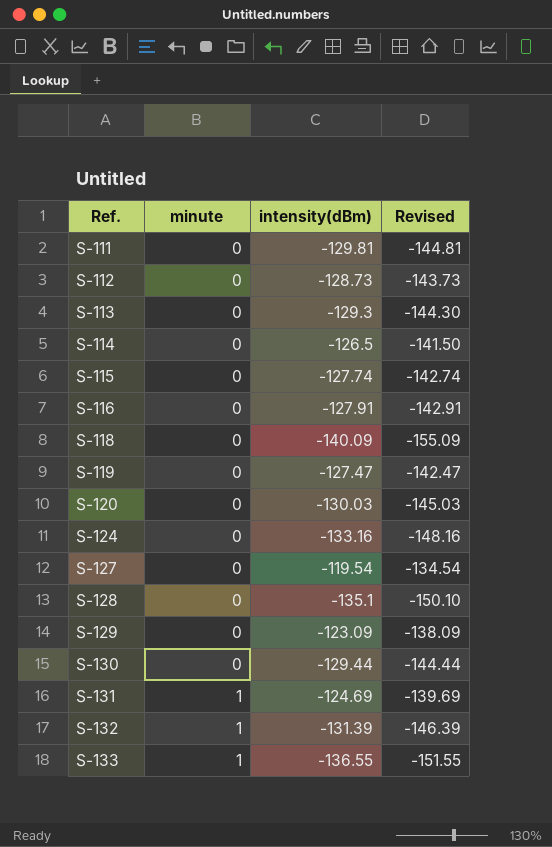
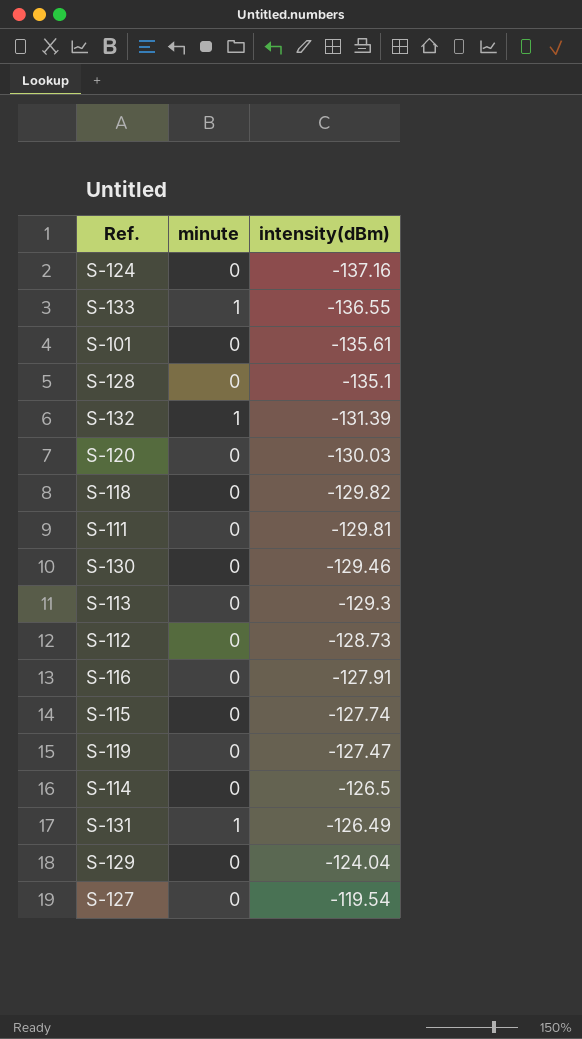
row order: Ref. ascending -> intensity(dBm) ascending
column Revised | formula: [intensity(dBm)] - 15 -> none
S-124 | intensity(dBm): -133.16 -> -137.16
row S-101: none -> 0 | -135.61
S-118 | intensity(dBm): -140.09 -> -129.82
S-130 | intensity(dBm): -129.44 -> -129.46
S-131 | intensity(dBm): -124.69 -> -126.49
S-129 | intensity(dBm): -123.09 -> -124.04

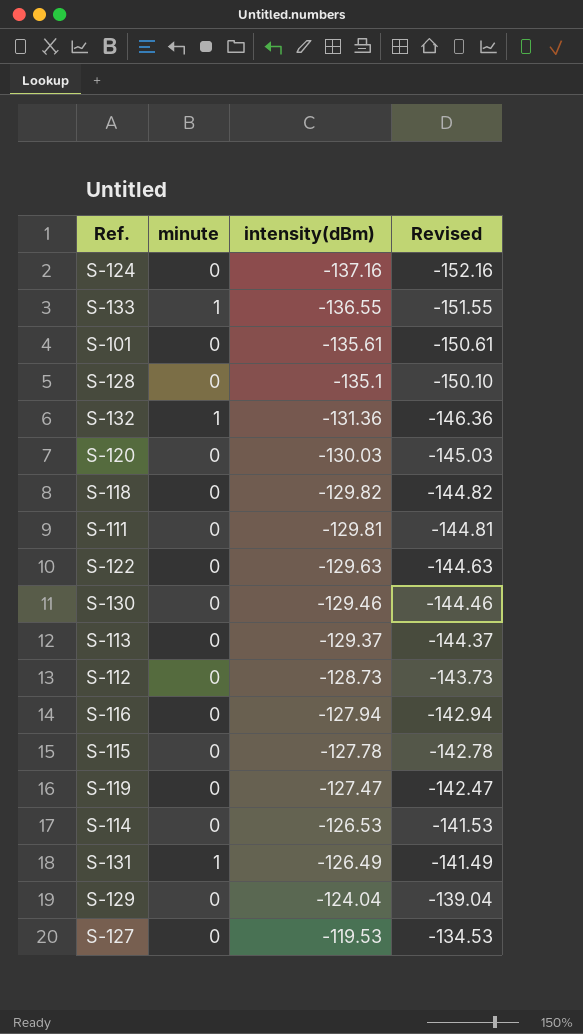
column Revised | formula: none -> [intensity(dBm)] - 15
S-132 | intensity(dBm): -131.39 -> -131.36
row S-122: none -> 0 | -129.63 | -144.63
S-113 | intensity(dBm): -129.3 -> -129.37
S-116 | intensity(dBm): -127.91 -> -127.94
S-115 | intensity(dBm): -127.74 -> -127.78
S-114 | intensity(dBm): -126.5 -> -126.53
S-127 | intensity(dBm): -119.54 -> -119.53

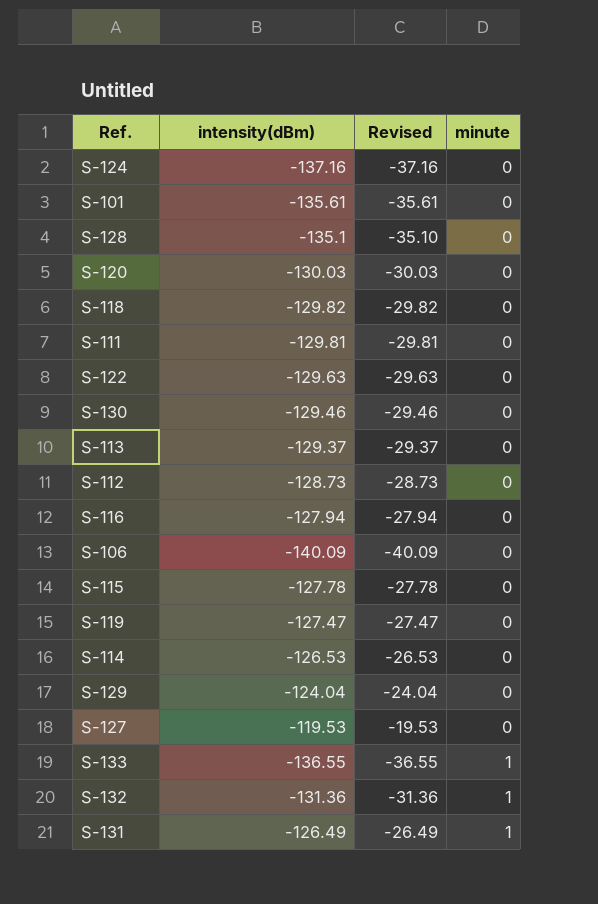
row order: intensity(dBm) ascending -> minute ascending
column Revised | formula: [intensity(dBm)] - 15 -> [intensity(dBm)] + 100
column minute | position: 2 -> 4
row S-106: none -> -140.09 | -40.09 | 0

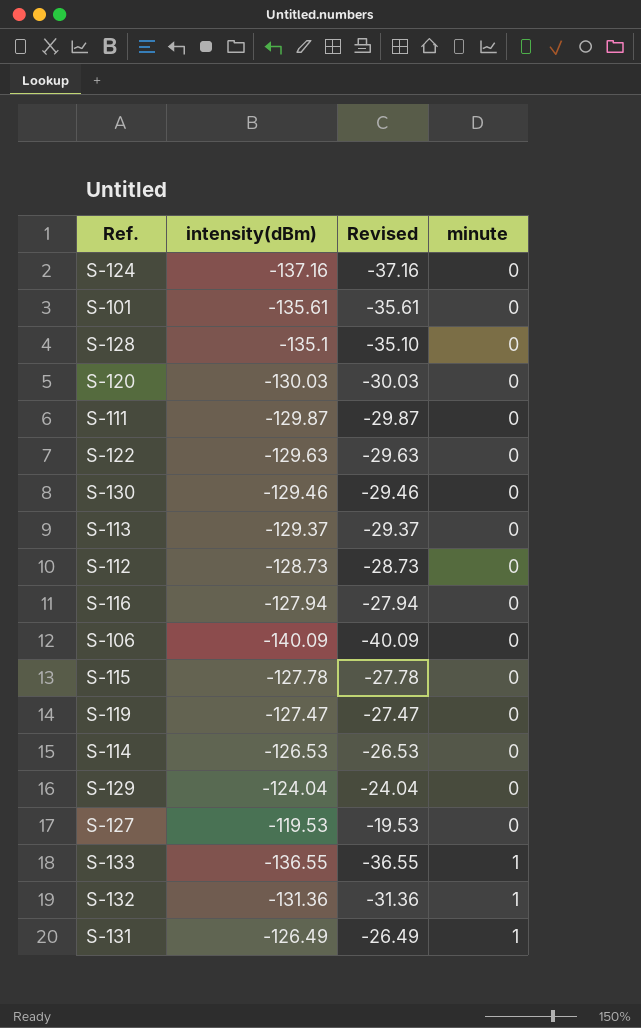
row S-118: -129.82 | -29.82 | 0 -> none
S-111 | intensity(dBm): -129.81 -> -129.87
S-111 | Revised: -29.81 -> -29.87

